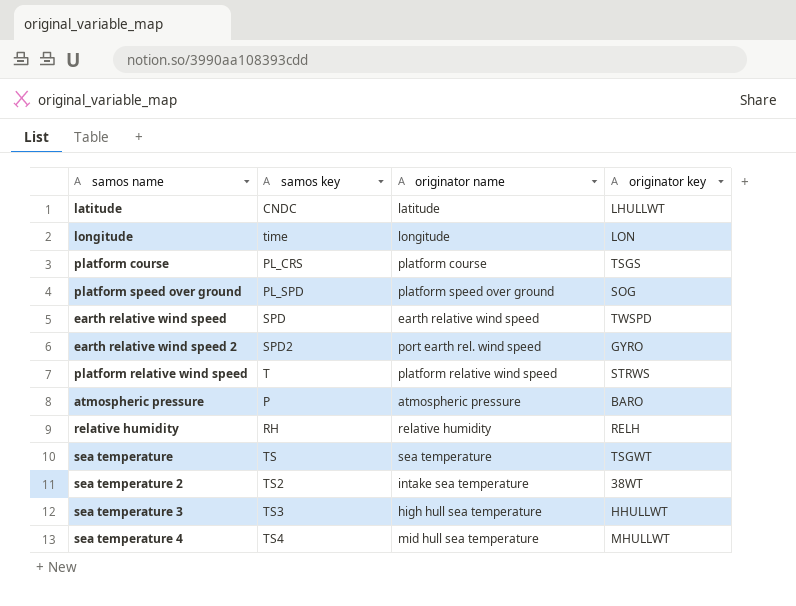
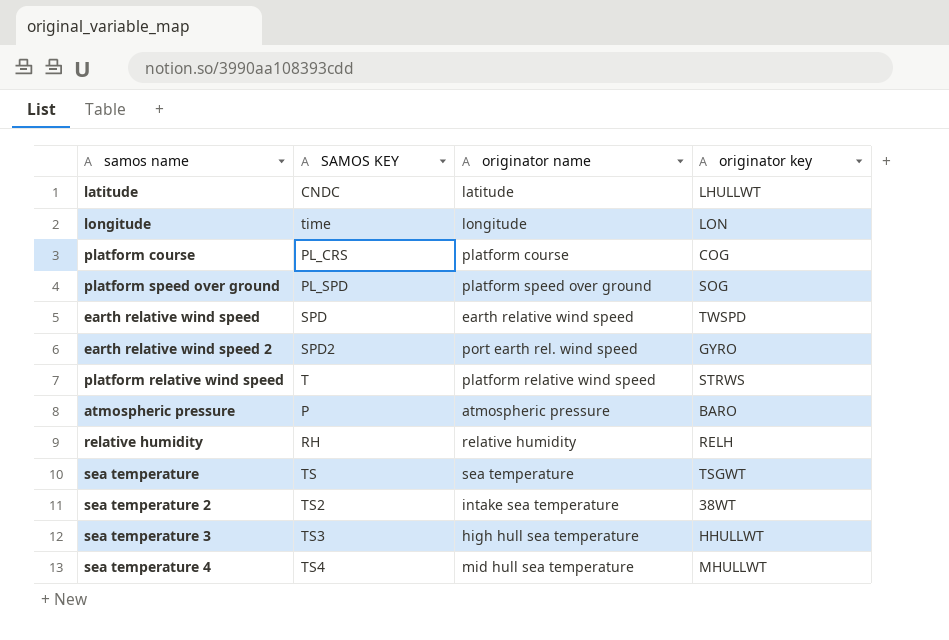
column name: samos key -> SAMOS KEY
platform course | originator key: TSGS -> COG

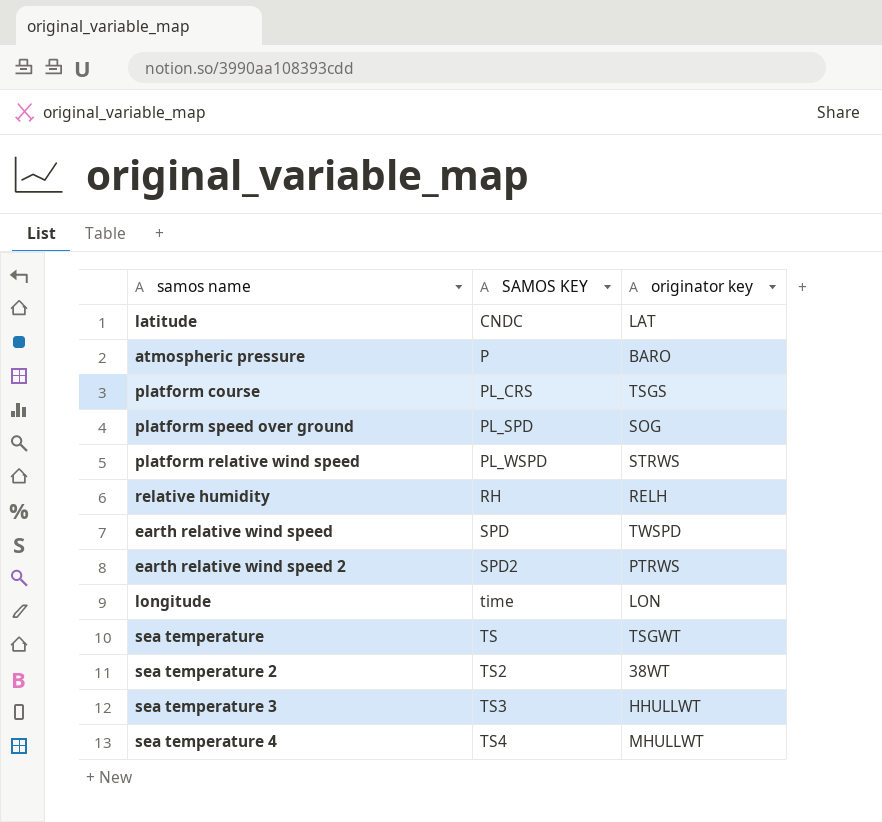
row order: none -> SAMOS KEY ascending
column originator name | position: 3 -> none
latitude | originator key: LHULLWT -> LAT
platform course | originator key: COG -> TSGS
platform relative wind speed | SAMOS KEY: T -> PL_WSPD
earth relative wind speed 2 | originator key: GYRO -> PTRWS

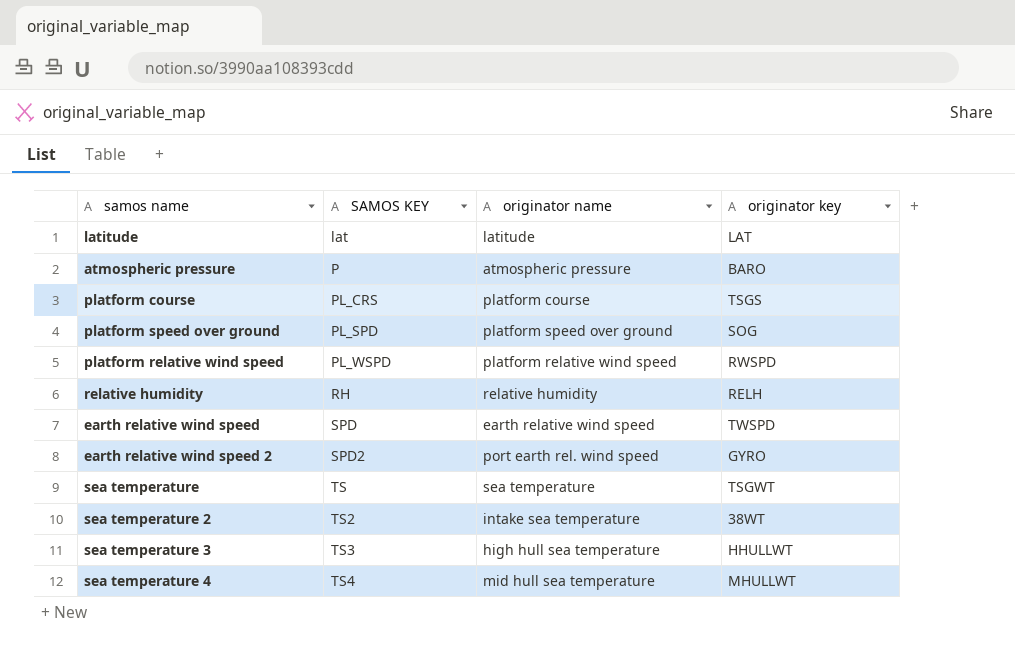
column originator name | position: none -> 3
row longitude: time | LON -> none
latitude | SAMOS KEY: CNDC -> lat
platform relative wind speed | originator key: STRWS -> RWSPD
earth relative wind speed 2 | originator key: PTRWS -> GYRO

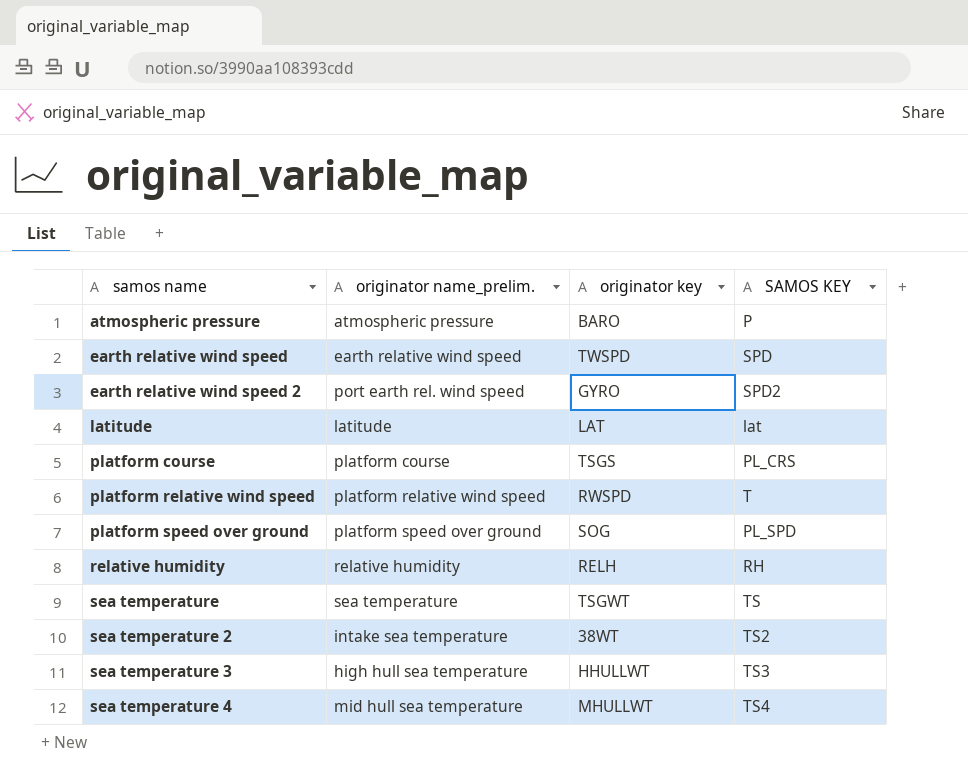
row order: SAMOS KEY ascending -> samos name ascending
column name: originator name -> originator name_prelim.
column SAMOS KEY | position: 2 -> 4
platform relative wind speed | SAMOS KEY: PL_WSPD -> T

